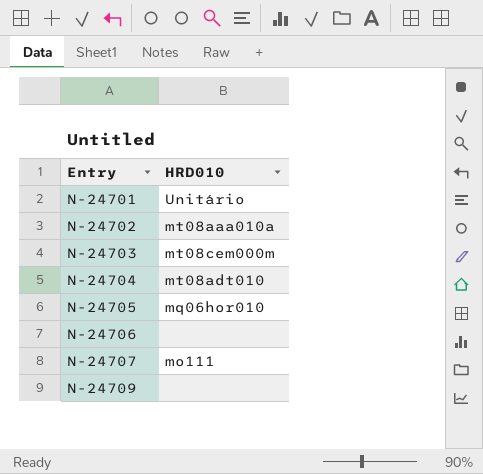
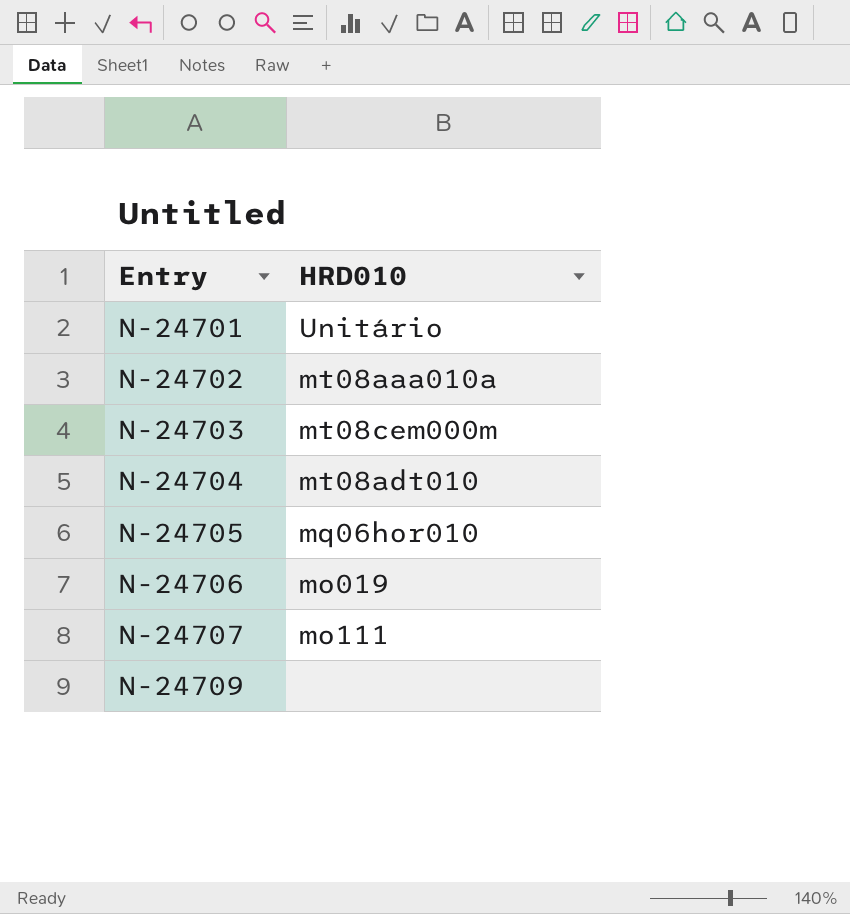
N-24706 | HRD010: none -> mo019

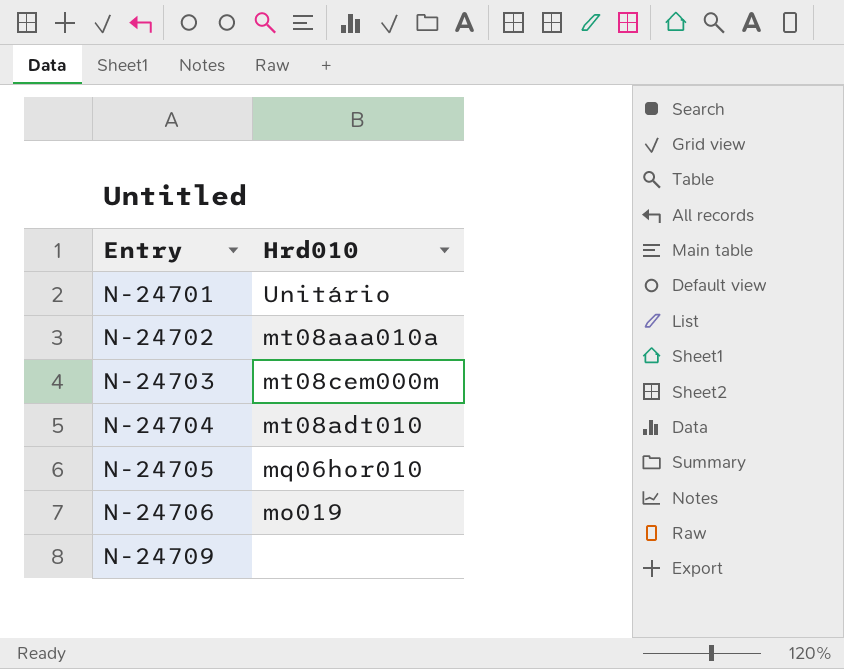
column name: HRD010 -> Hrd010
row N-24707: mo111 -> none

